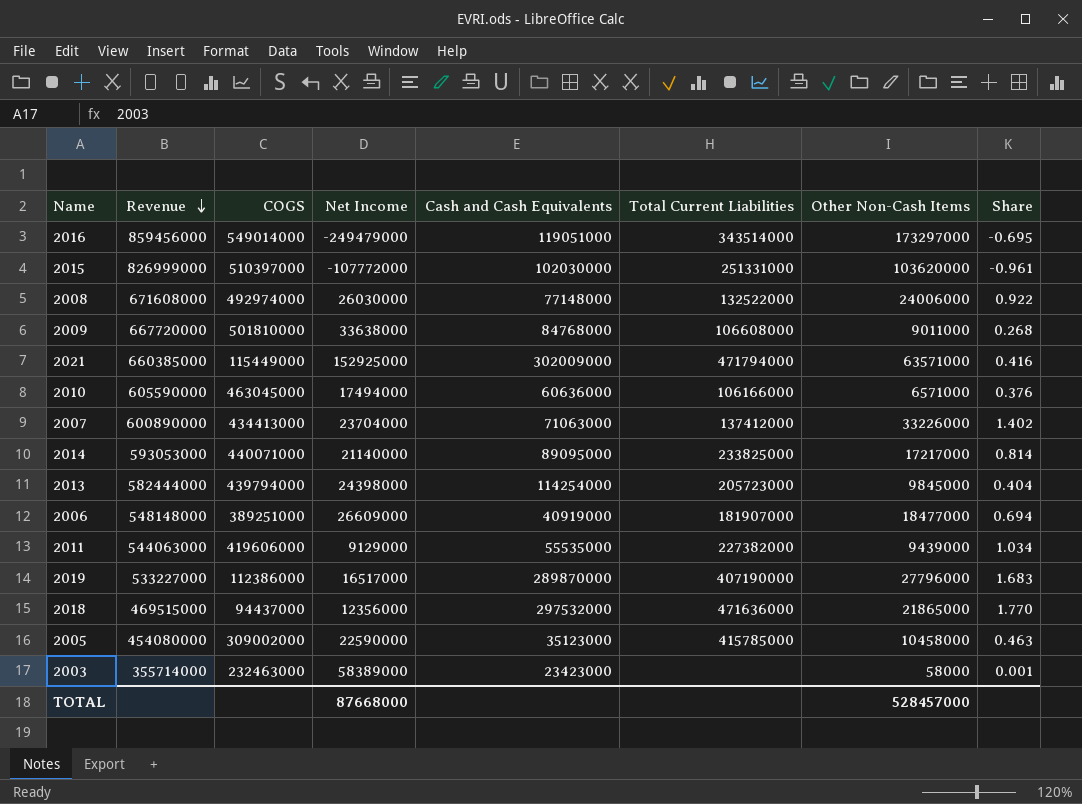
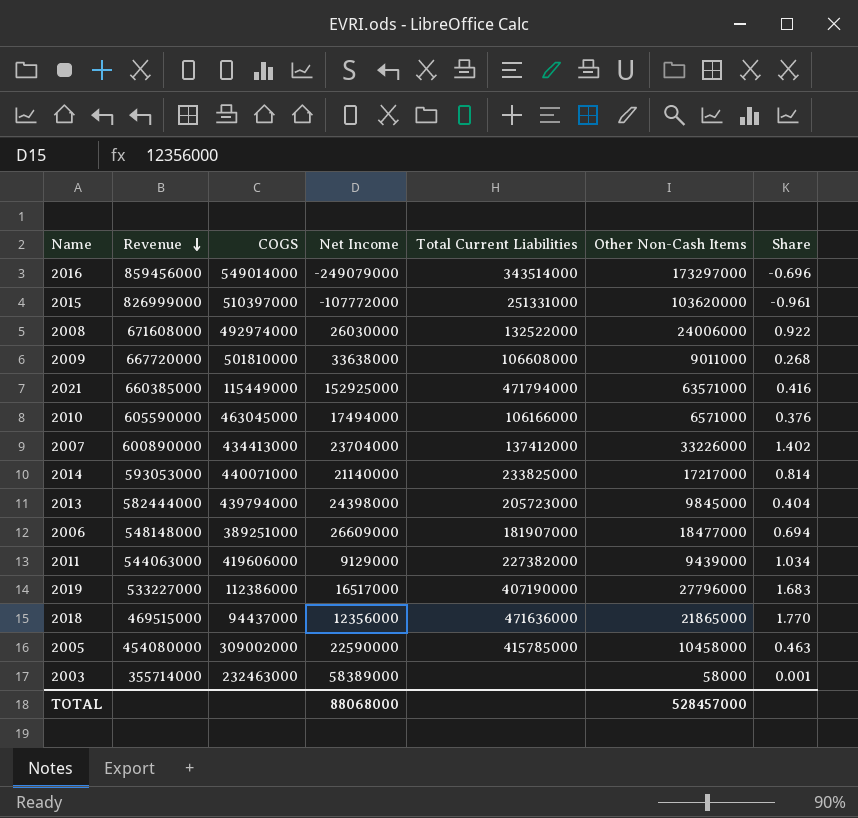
column Cash and Cash Equivalents | position: 5 -> none
2016 | Net Income: -249479000 -> -249079000
2016 | Share: -0.695 -> -0.696
TOTAL | Net Income: 87668000 -> 88068000

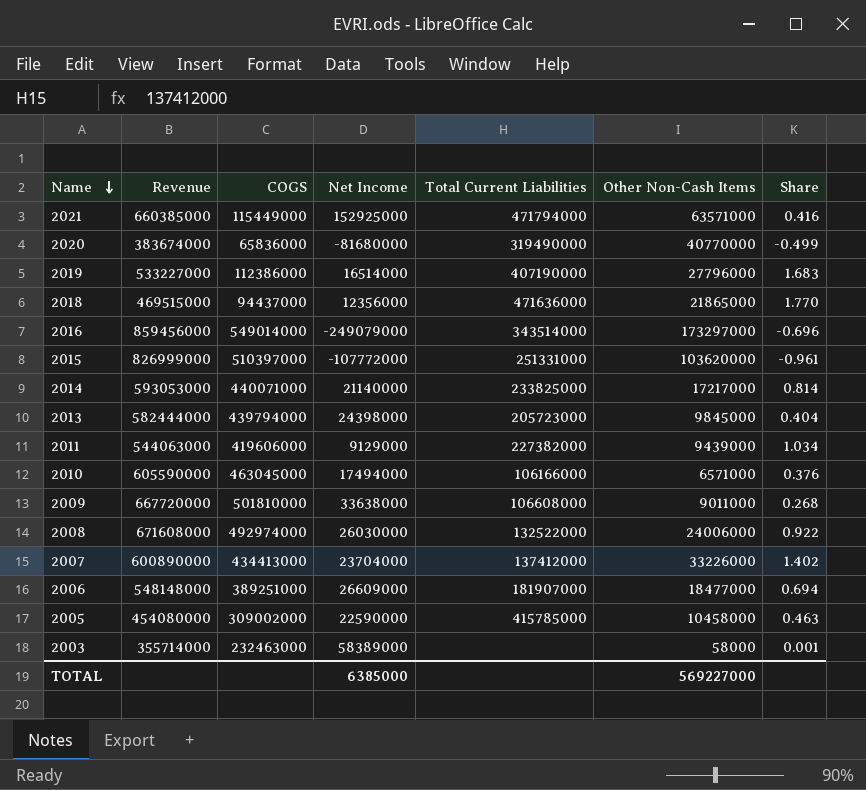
row order: Revenue descending -> Name descending
row 2020: none -> 383674000 | 65836000 | -81680000 | 319490000 | 40770000 | -0.499
2019 | Net Income: 16517000 -> 16514000
TOTAL | Net Income: 88068000 -> 6385000
TOTAL | Other Non-Cash Items: 528457000 -> 569227000

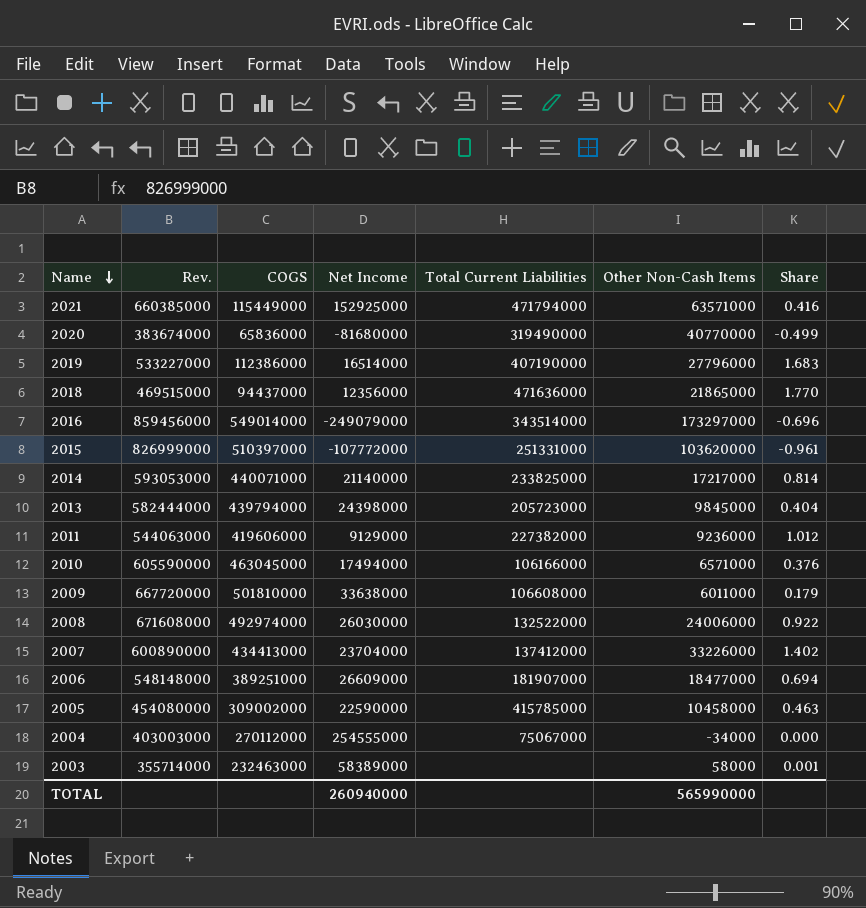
column name: Revenue -> Rev.
2011 | Other Non-Cash Items: 9439000 -> 9236000
2011 | Share: 1.034 -> 1.012
2009 | Other Non-Cash Items: 9011000 -> 6011000
2009 | Share: 0.268 -> 0.179
row 2004: none -> 403003000 | 270112000 | 254555000 | 75067000 | -34000 | 0.000
TOTAL | Net Income: 6385000 -> 260940000
TOTAL | Other Non-Cash Items: 569227000 -> 565990000

